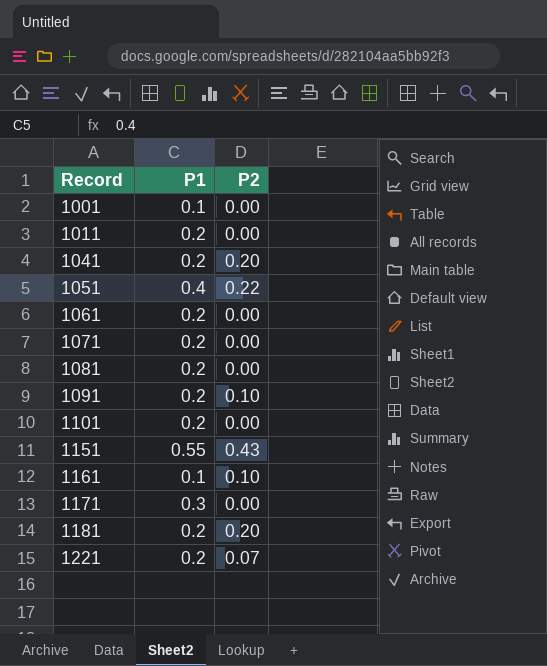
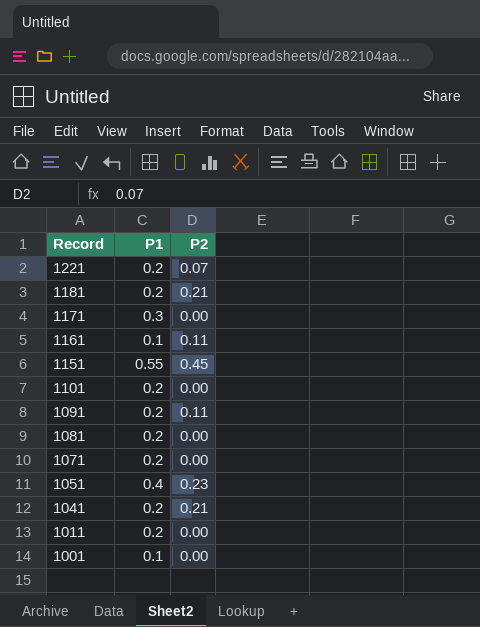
row order: Record ascending -> Record descending
row 1061: 0.2 | 0.00 -> none
1181 | P2: 0.20 -> 0.21
1161 | P2: 0.10 -> 0.11
1151 | P2: 0.43 -> 0.45
1091 | P2: 0.10 -> 0.11
1051 | P2: 0.22 -> 0.23
1041 | P2: 0.20 -> 0.21

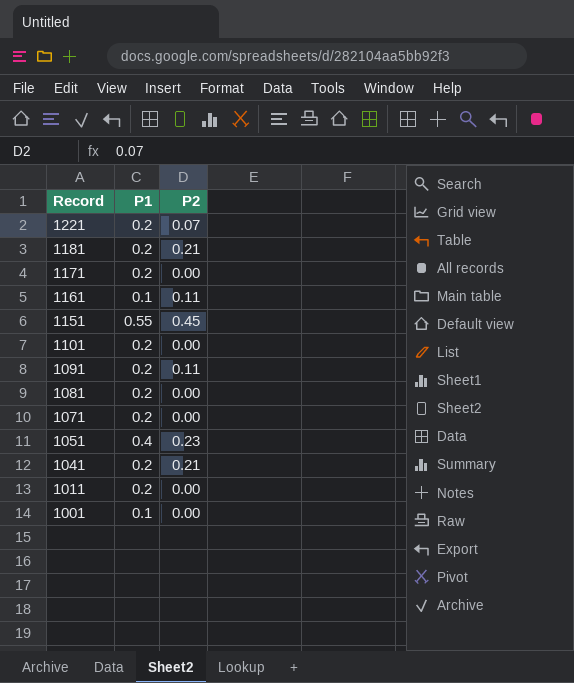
1171 | P1: 0.3 -> 0.2

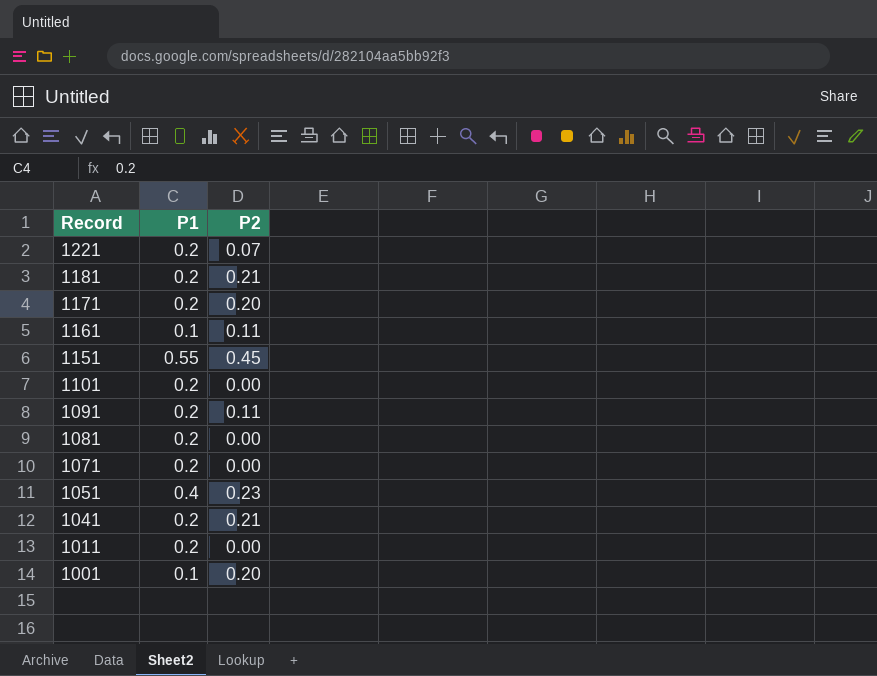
1171 | P2: 0.00 -> 0.20
1001 | P2: 0.00 -> 0.20

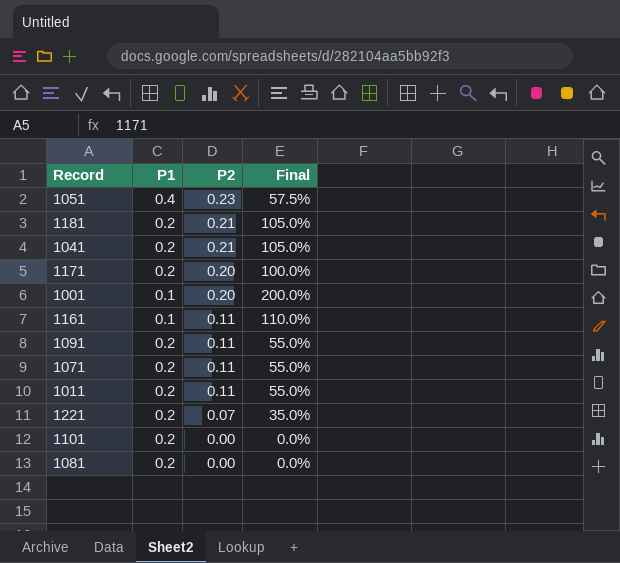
row order: Record descending -> P2 descending
column Final | formula: none -> [P2] / [P1]
row 1151: 0.55 | 0.45 -> none
1071 | P2: 0.00 -> 0.11
1011 | P2: 0.00 -> 0.11

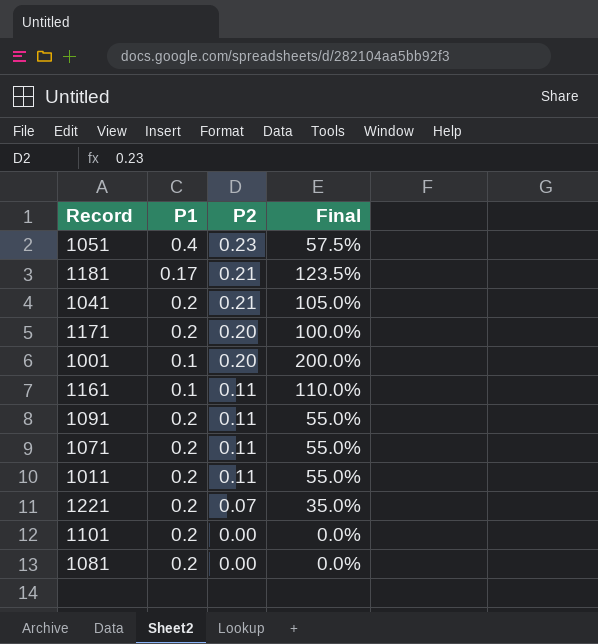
1181 | P1: 0.2 -> 0.17
1181 | Final: 105.0% -> 123.5%

